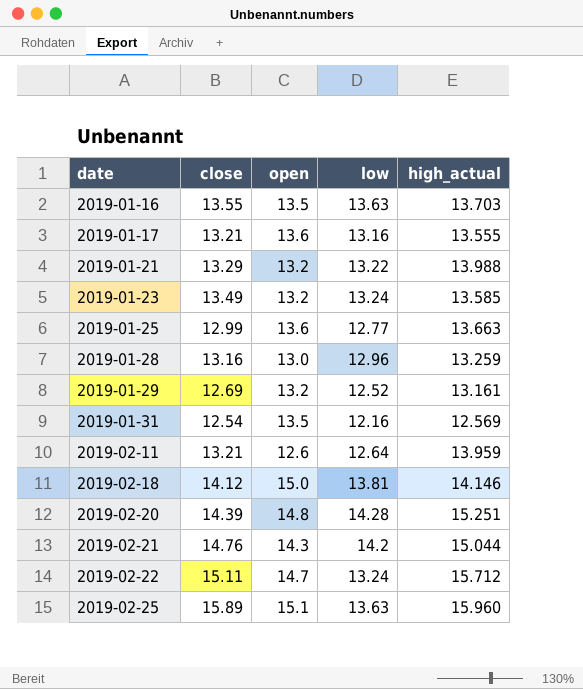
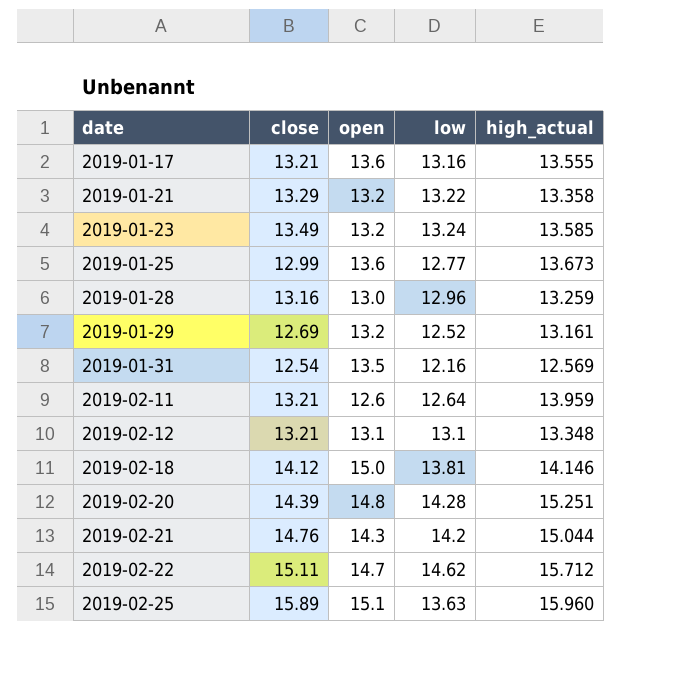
row 2019-01-16: 13.55 | 13.5 | 13.63 | 13.703 -> none
2019-01-21 | high_actual: 13.988 -> 13.358
2019-01-25 | high_actual: 13.663 -> 13.673
row 2019-02-12: none -> 13.21 | 13.1 | 13.1 | 13.348
2019-02-22 | low: 13.24 -> 14.62

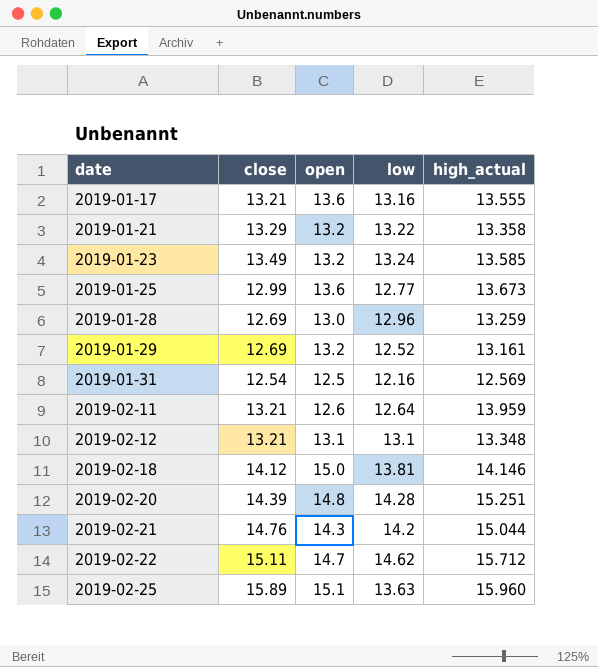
2019-01-28 | close: 13.16 -> 12.69
2019-01-31 | open: 13.5 -> 12.5

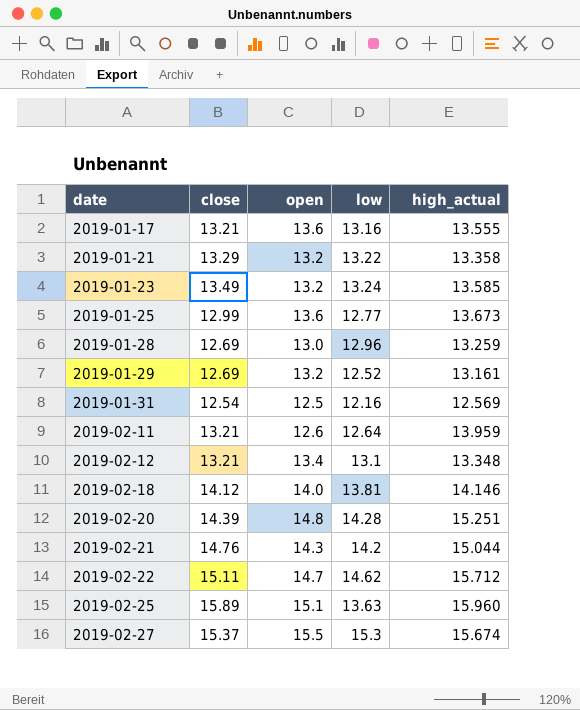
2019-02-12 | open: 13.1 -> 13.4
2019-02-18 | open: 15.0 -> 14.0
row 2019-02-27: none -> 15.37 | 15.5 | 15.3 | 15.674

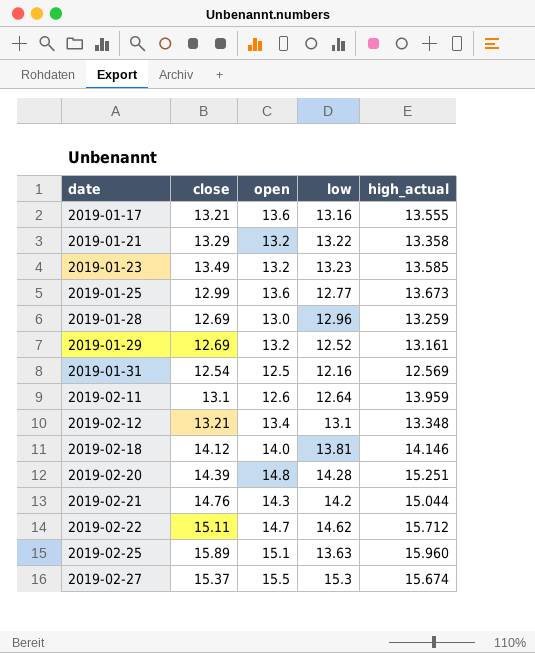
2019-01-23 | low: 13.24 -> 13.23
2019-02-11 | close: 13.21 -> 13.1

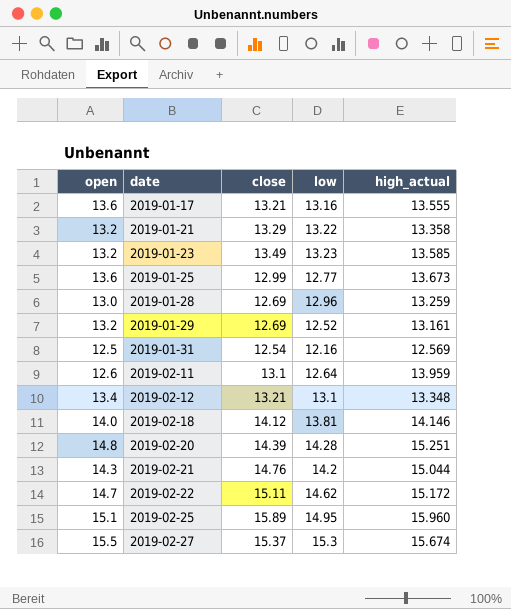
column open | position: 3 -> 1
2019-02-22 | high_actual: 15.712 -> 15.172
2019-02-25 | low: 13.63 -> 14.95

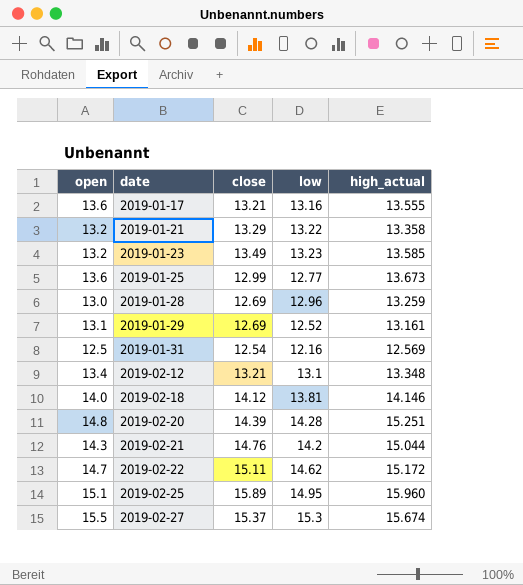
row 2019-02-11: 12.6 | 13.1 | 12.64 | 13.959 -> none
2019-01-29 | open: 13.2 -> 13.1

